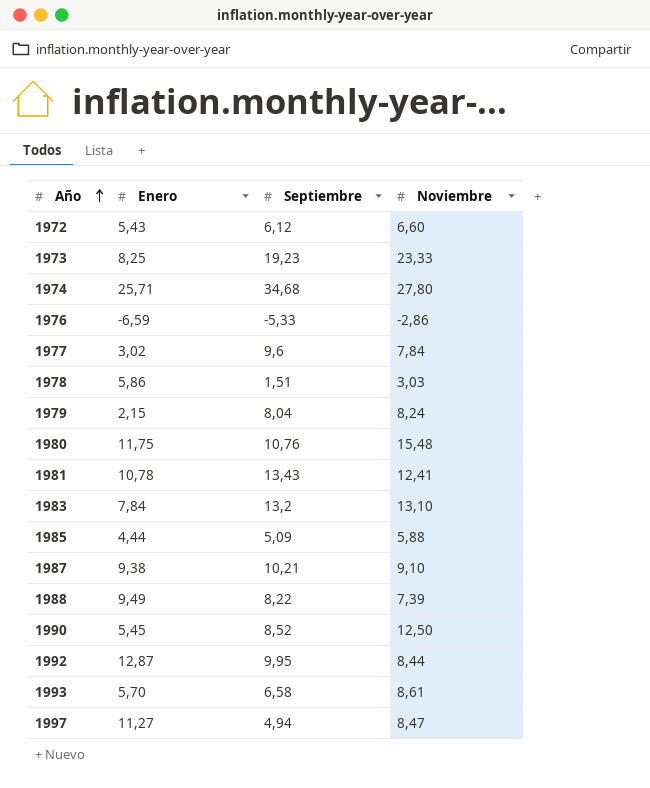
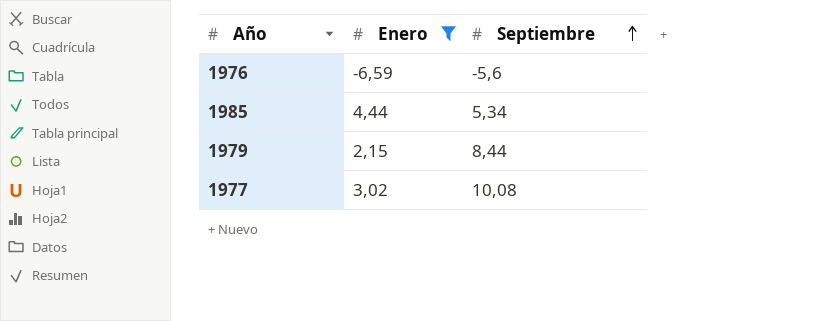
filter: none -> Enero <= 4,44
row order: Año ascending -> Septiembre ascending
column Noviembre | position: 4 -> none
1976 | Septiembre: -5,33 -> -5,6
1985 | Septiembre: 5,09 -> 5,34
1979 | Septiembre: 8,04 -> 8,44
1977 | Septiembre: 9,6 -> 10,08

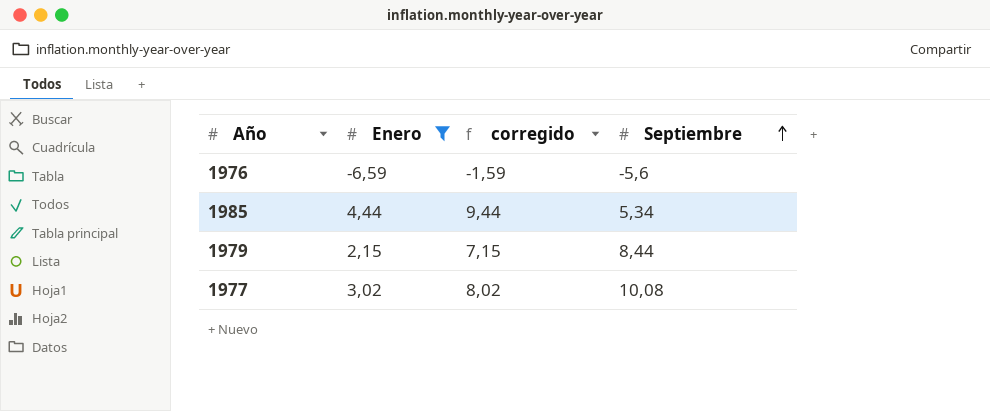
column corregido | formula: none -> [Enero] + 5

